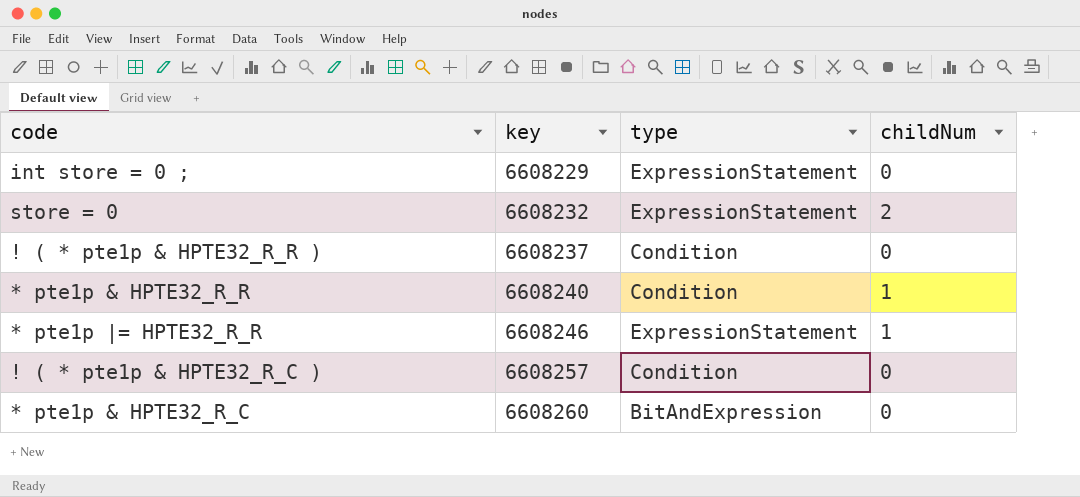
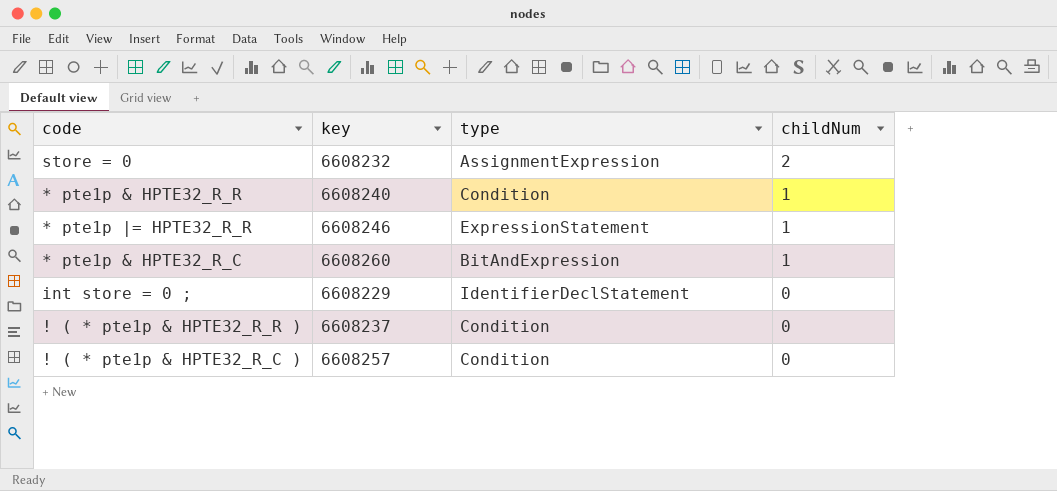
row order: key ascending -> childNum descending
store = 0 | type: ExpressionStatement -> AssignmentExpression
* pte1p & HPTE32_R_C | childNum: 0 -> 1
int store = 0 ; | type: ExpressionStatement -> IdentifierDeclStatement

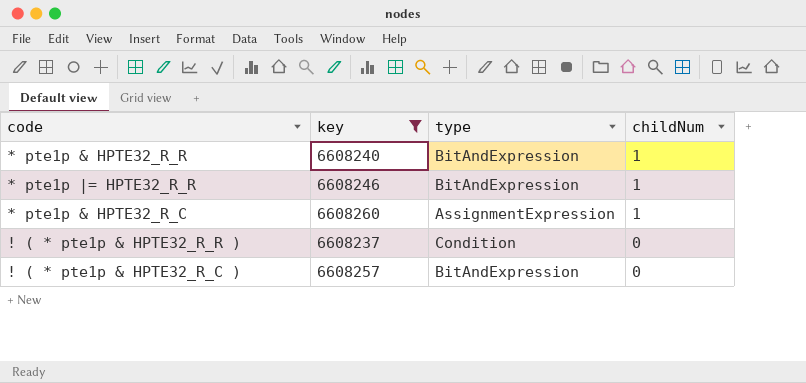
filter: none -> key >= 6608237
* pte1p & HPTE32_R_R | type: Condition -> BitAndExpression
* pte1p |= HPTE32_R_R | type: ExpressionStatement -> BitAndExpression
* pte1p & HPTE32_R_C | type: BitAndExpression -> AssignmentExpression
! ( * pte1p & HPTE32_R_C ) | type: Condition -> BitAndExpression

